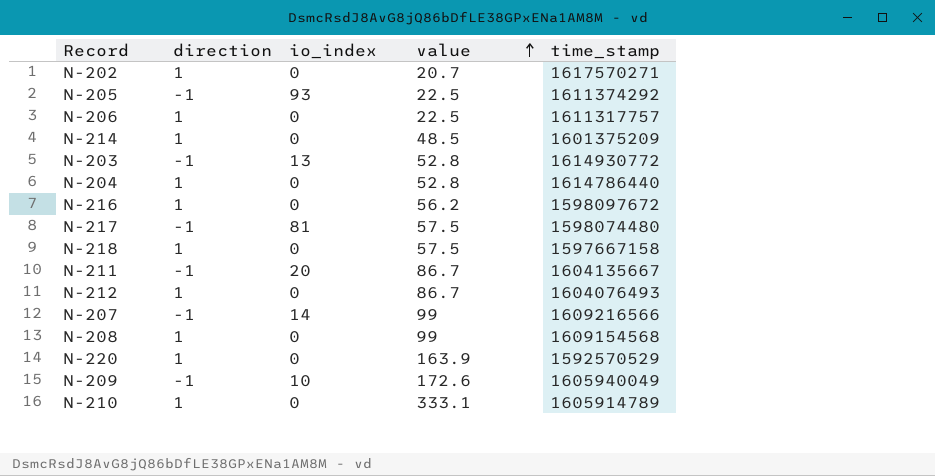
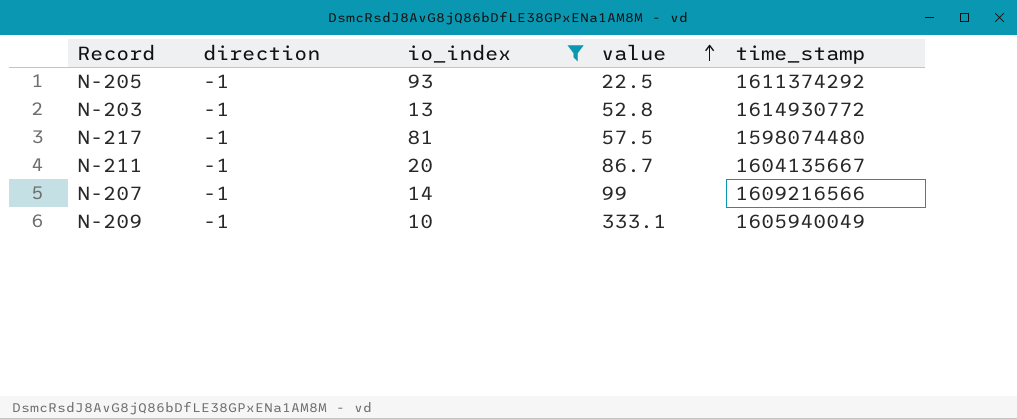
filter: none -> io_index != 0
N-209 | value: 172.6 -> 333.1

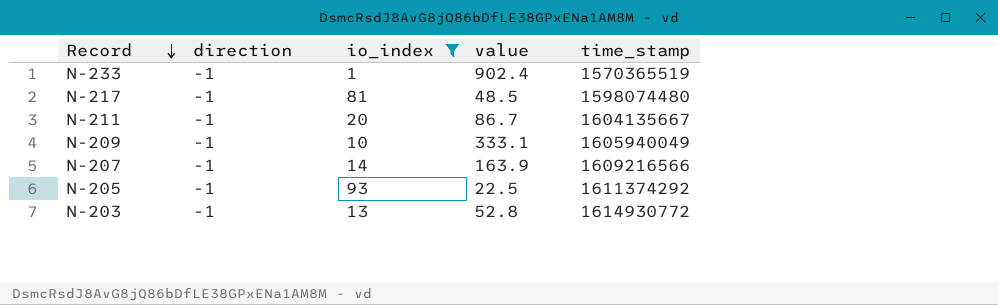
row order: value ascending -> Record descending
row N-233: none -> -1 | 1 | 902.4 | 1570365519
N-217 | value: 57.5 -> 48.5
N-207 | value: 99 -> 163.9

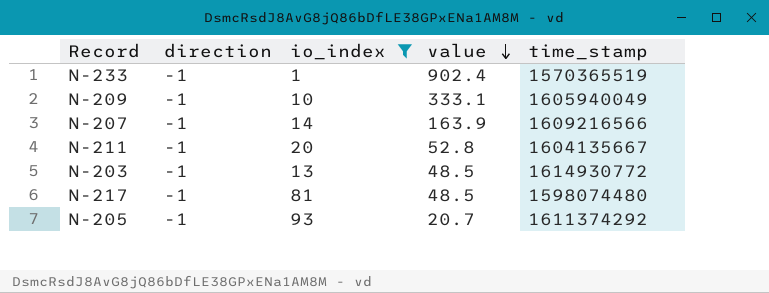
row order: Record descending -> value descending
N-211 | value: 86.7 -> 52.8
N-203 | value: 52.8 -> 48.5
N-205 | value: 22.5 -> 20.7

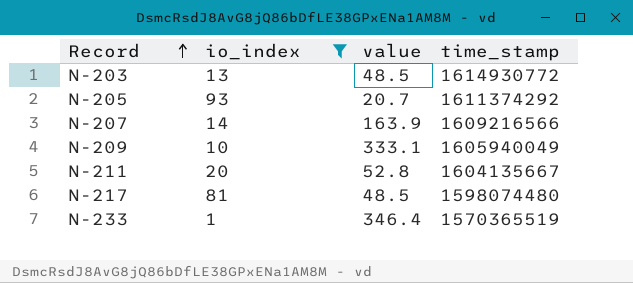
row order: value descending -> Record ascending
column direction | position: 2 -> none
N-233 | value: 902.4 -> 346.4

